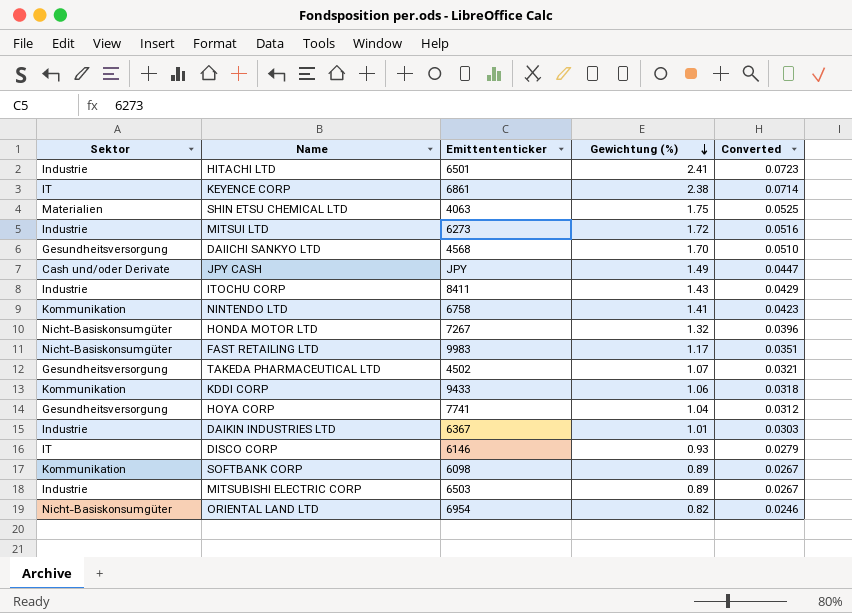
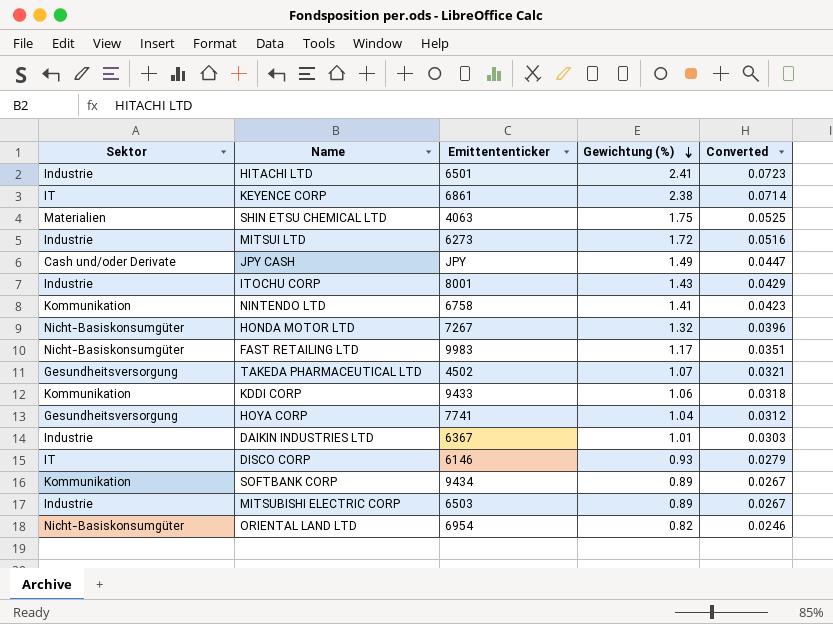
row DAIICHI SANKYO LTD: Gesundheitsversorgung | 4568 | 1.70 | 0.0510 -> none
ITOCHU CORP | Emittententicker: 8411 -> 8001
SOFTBANK CORP | Emittententicker: 6098 -> 9434

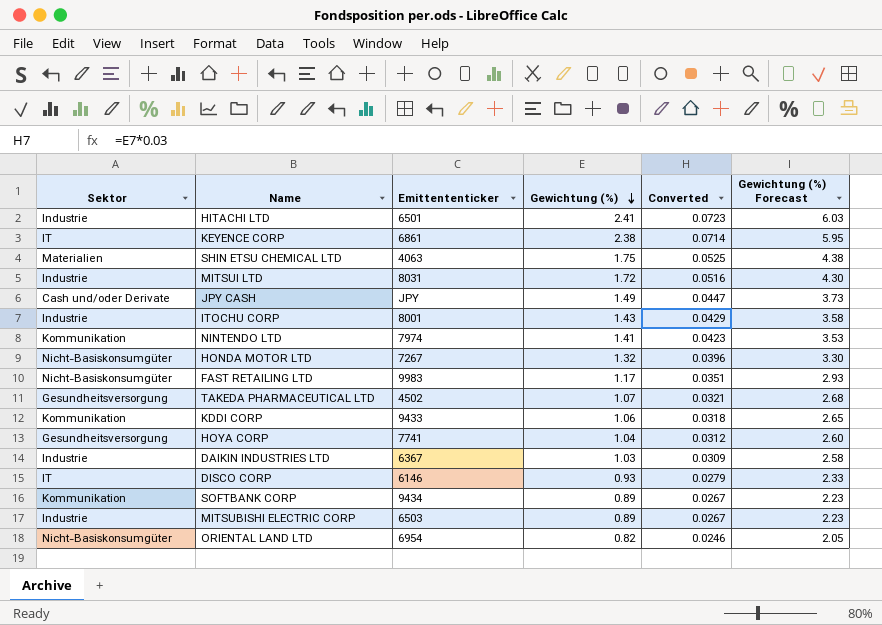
column Gewichtung (%) Forecast | formula: none -> [Gewichtung (%)] * 2.5
MITSUI LTD | Emittententicker: 6273 -> 8031
NINTENDO LTD | Emittententicker: 6758 -> 7974
DAIKIN INDUSTRIES LTD | Gewichtung (%): 1.01 -> 1.03
DAIKIN INDUSTRIES LTD | Converted: 0.0303 -> 0.0309

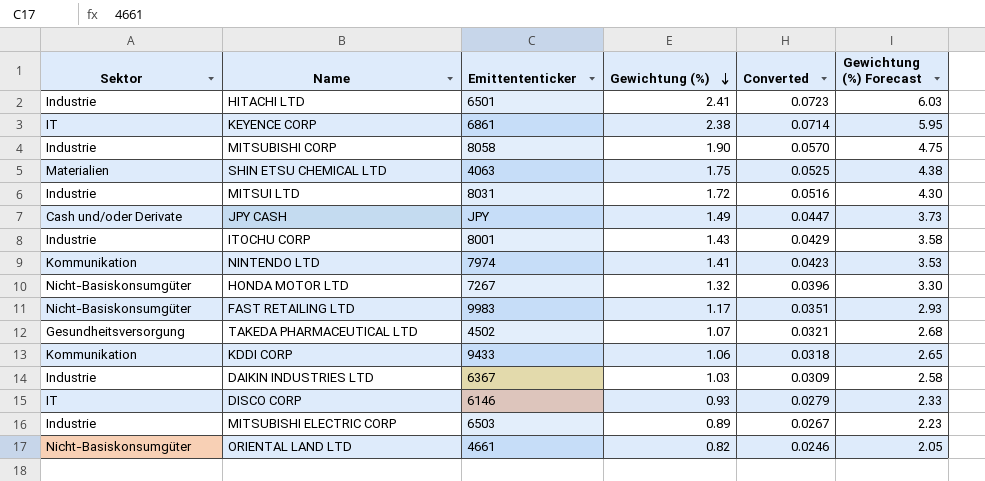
row HOYA CORP: Gesundheitsversorgung | 7741 | 1.04 | 0.0312 | 2.60 -> none
row SOFTBANK CORP: Kommunikation | 9434 | 0.89 | 0.0267 | 2.23 -> none
row MITSUBISHI CORP: none -> Industrie | 8058 | 1.90 | 0.0570 | 4.75
ORIENTAL LAND LTD | Emittententicker: 6954 -> 4661

